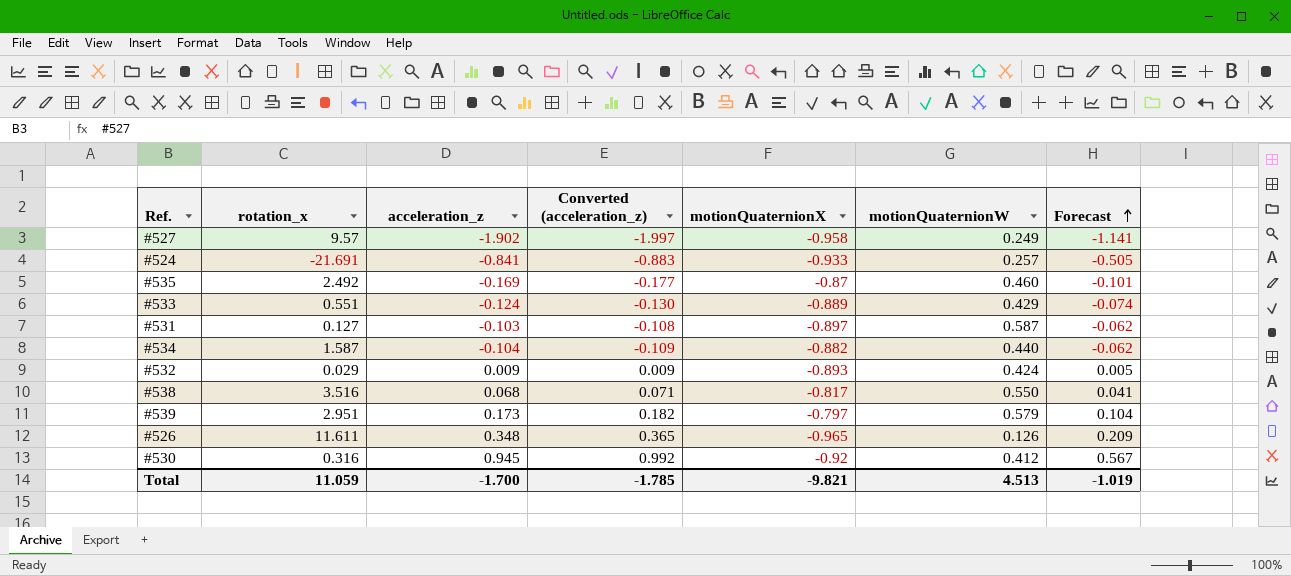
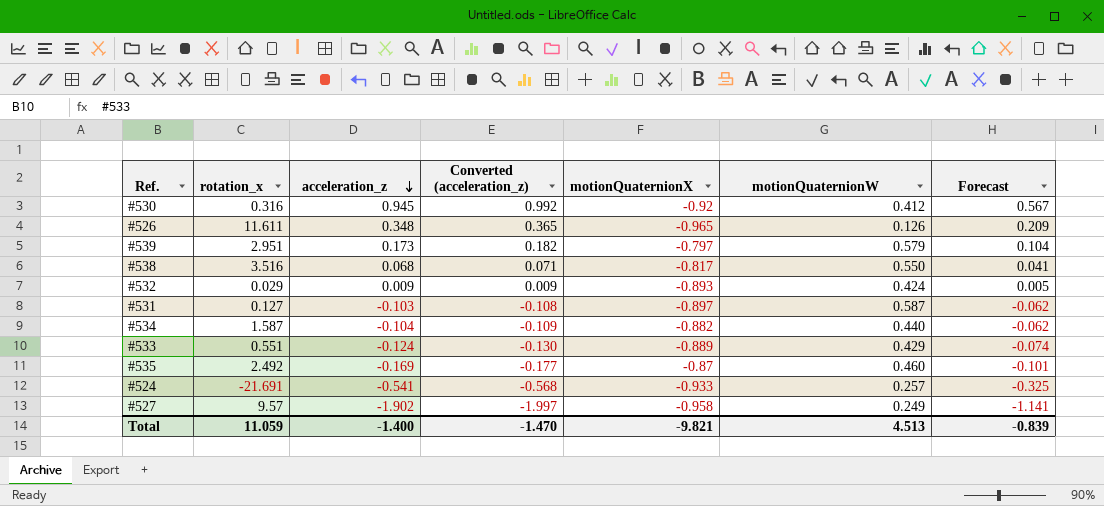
row order: Forecast ascending -> acceleration_z descending
#524 | acceleration_z: -0.841 -> -0.541
#524 | Converted (acceleration_z): -0.883 -> -0.568
#524 | Forecast: -0.505 -> -0.325
Total | acceleration_z: -1.700 -> -1.400
Total | Converted (acceleration_z): -1.785 -> -1.470
Total | Forecast: -1.019 -> -0.839

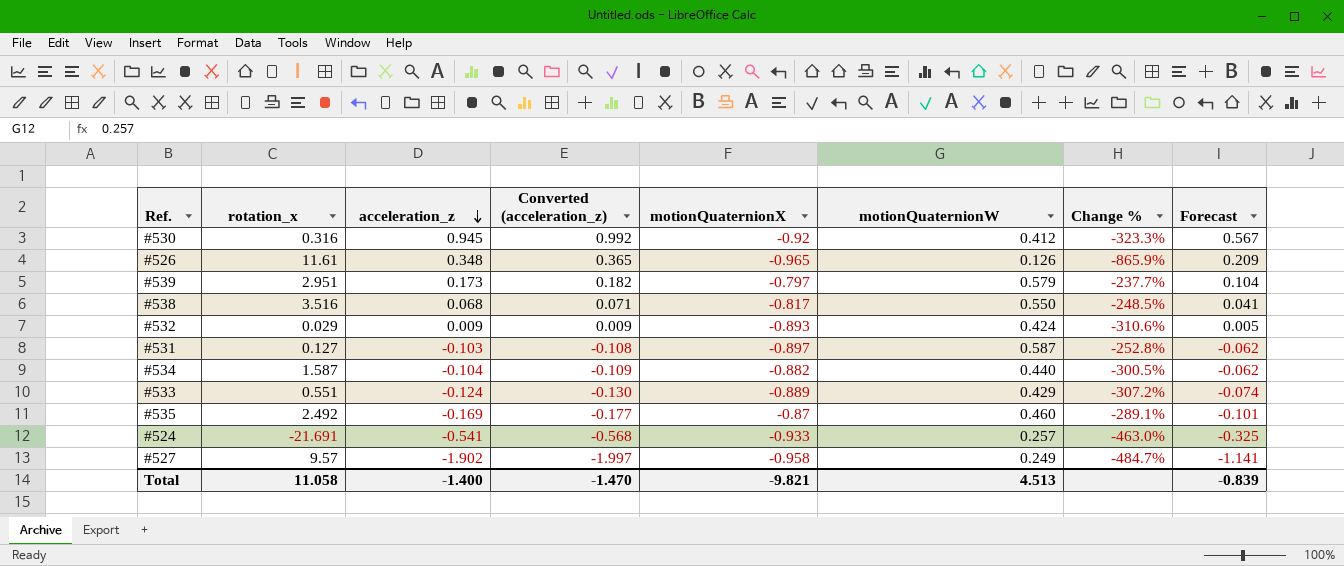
column Change % | formula: none -> ([motionQuaternionX] - [motionQuaternionW]) / [motionQuaternionW]
#526 | rotation_x: 11.611 -> 11.61
Total | rotation_x: 11.059 -> 11.058

